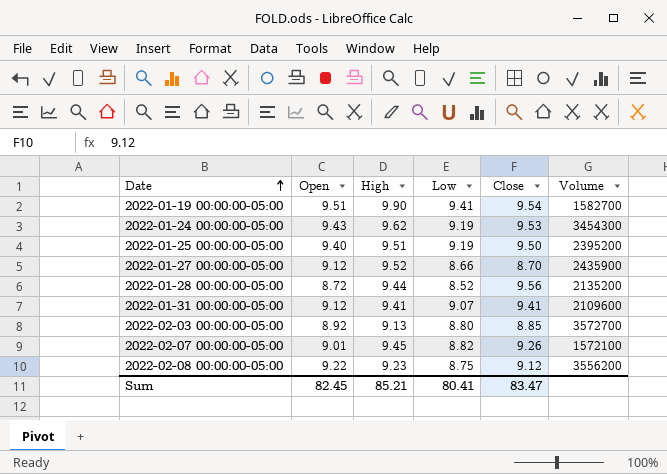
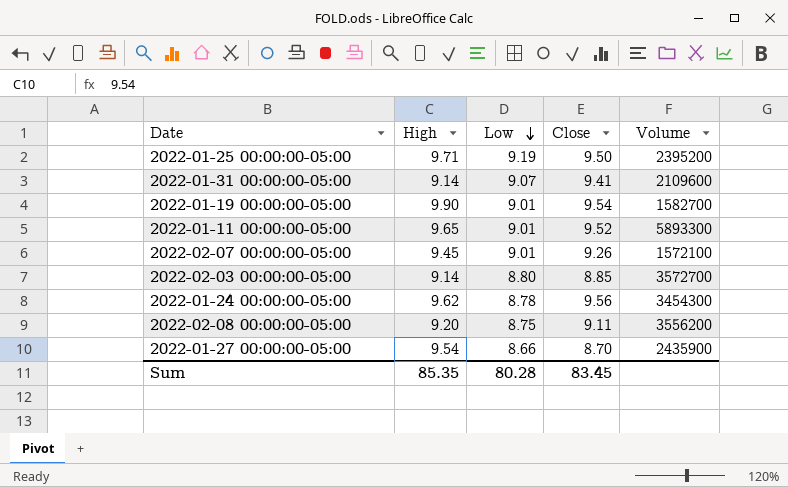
row order: Date ascending -> Low descending
column Open | position: 2 -> none
row 2022-01-28 00:00:00-05:00: 8.72 | 9.44 | 8.52 | 9.56 | 2135200 -> none
2022-01-25 00:00:00-05:00 | High: 9.51 -> 9.71
2022-01-31 00:00:00-05:00 | High: 9.41 -> 9.14
2022-01-19 00:00:00-05:00 | Low: 9.41 -> 9.01
row 2022-01-11 00:00:00-05:00: none -> 9.65 | 9.01 | 9.52 | 5893300
2022-02-07 00:00:00-05:00 | Low: 8.82 -> 9.01
2022-02-03 00:00:00-05:00 | High: 9.13 -> 9.14
2022-01-24 00:00:00-05:00 | Low: 9.19 -> 8.78
2022-01-24 00:00:00-05:00 | Close: 9.53 -> 9.56
2022-02-08 00:00:00-05:00 | High: 9.23 -> 9.20
2022-02-08 00:00:00-05:00 | Close: 9.12 -> 9.11
2022-01-27 00:00:00-05:00 | High: 9.52 -> 9.54
Sum | High: 85.21 -> 85.35
Sum | Low: 80.41 -> 80.28
Sum | Close: 83.47 -> 83.45

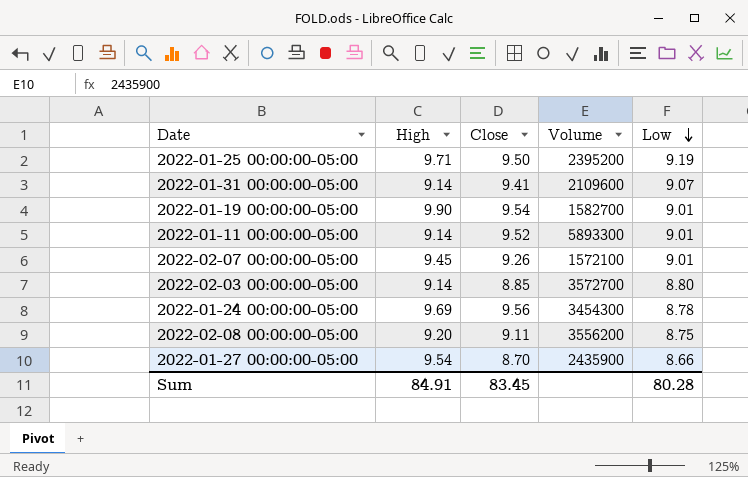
column Low | position: 3 -> 5
2022-01-11 00:00:00-05:00 | High: 9.65 -> 9.14
2022-01-24 00:00:00-05:00 | High: 9.62 -> 9.69
Sum | High: 85.35 -> 84.91

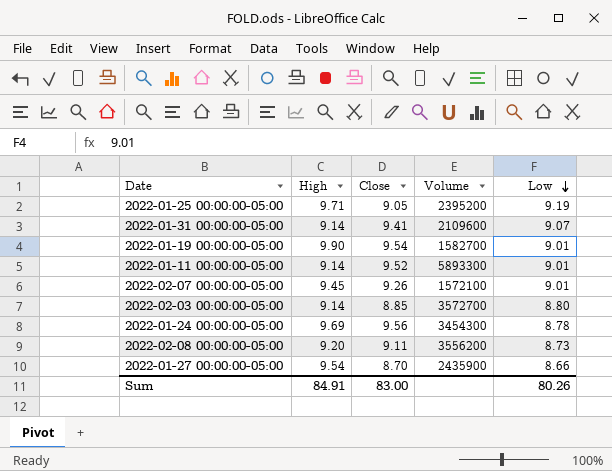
2022-01-25 00:00:00-05:00 | Close: 9.50 -> 9.05
2022-02-08 00:00:00-05:00 | Low: 8.75 -> 8.73
Sum | Close: 83.45 -> 83.00
Sum | Low: 80.28 -> 80.26

